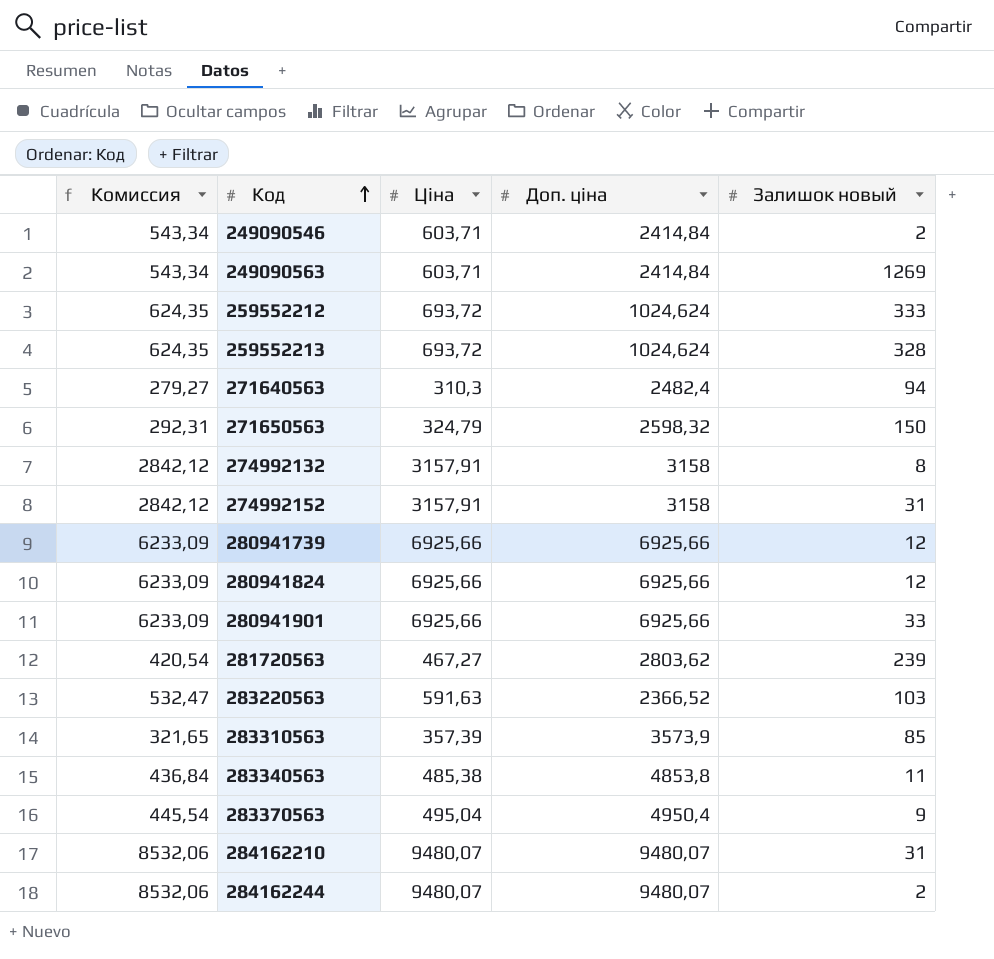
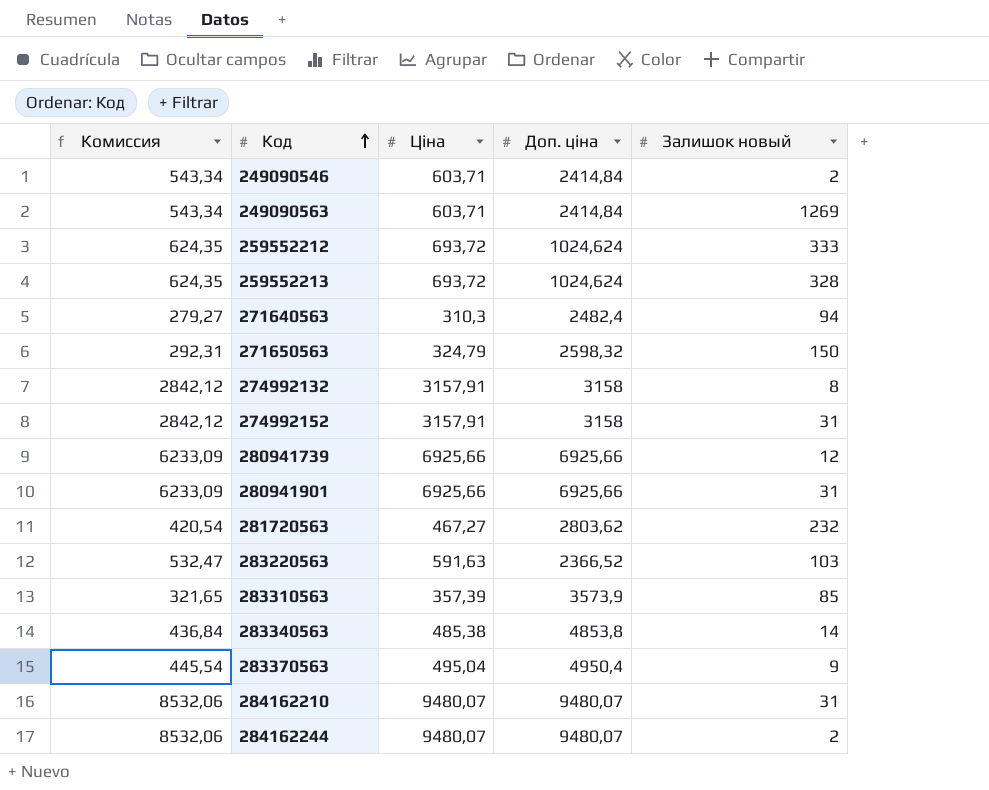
row 280941824: 6233,09 | 6925,66 | 6925,66 | 12 -> none
280941901 | Залишок новый: 33 -> 31
281720563 | Залишок новый: 239 -> 232
283340563 | Залишок новый: 11 -> 14

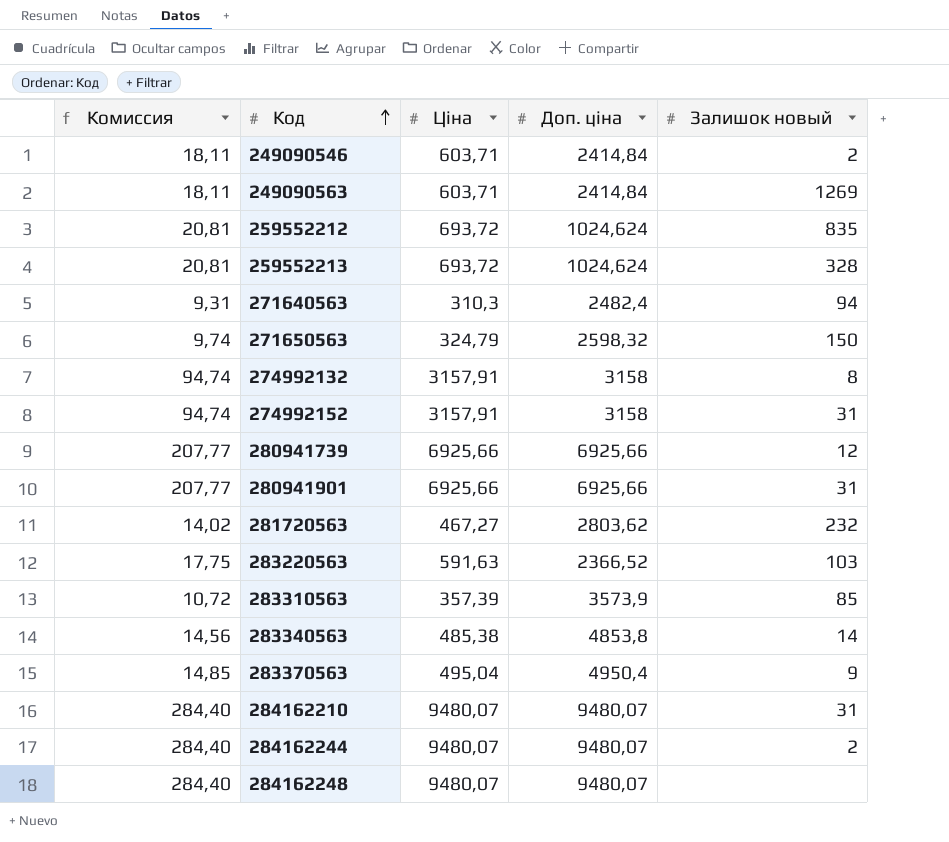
column Комиссия | formula: [Ціна] * 0,9 -> [Ціна] * 0,03
259552212 | Залишок новый: 333 -> 835
row 284162248: none -> 284,40 | 9480,07 | 9480,07 | none

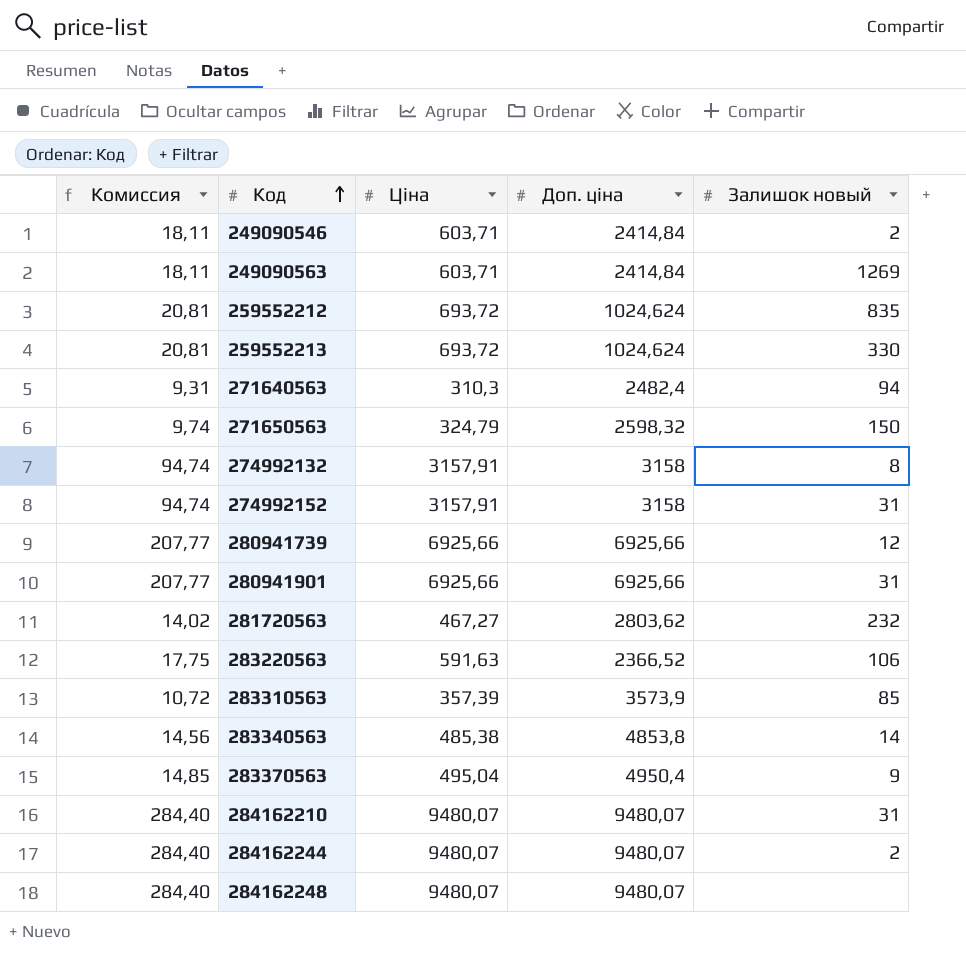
259552213 | Залишок новый: 328 -> 330
283220563 | Залишок новый: 103 -> 106

